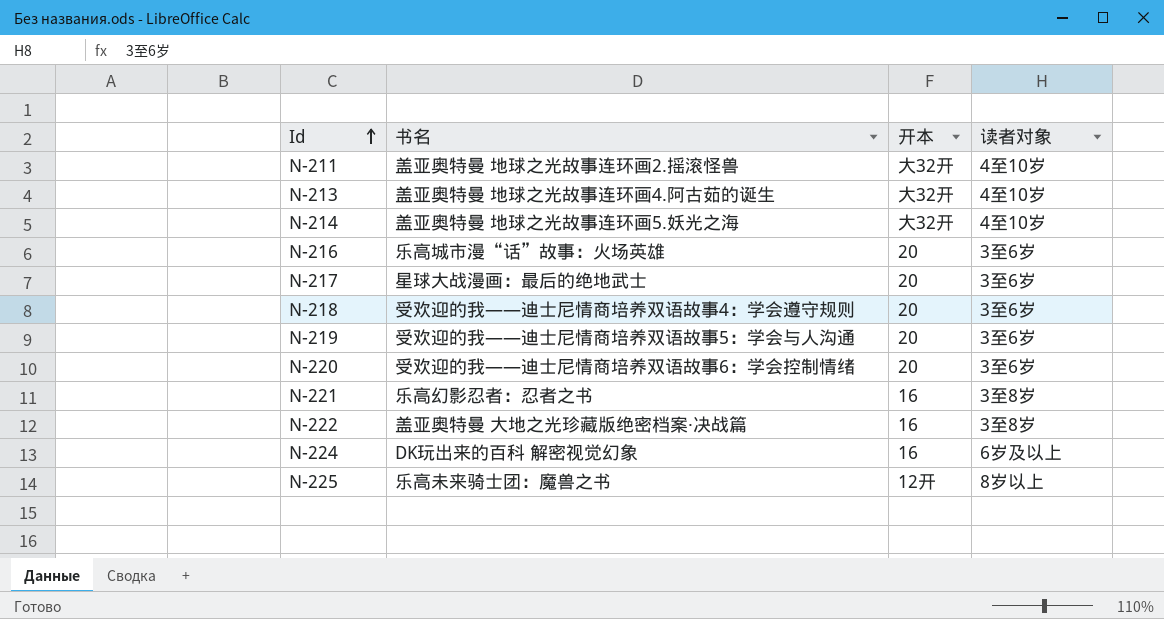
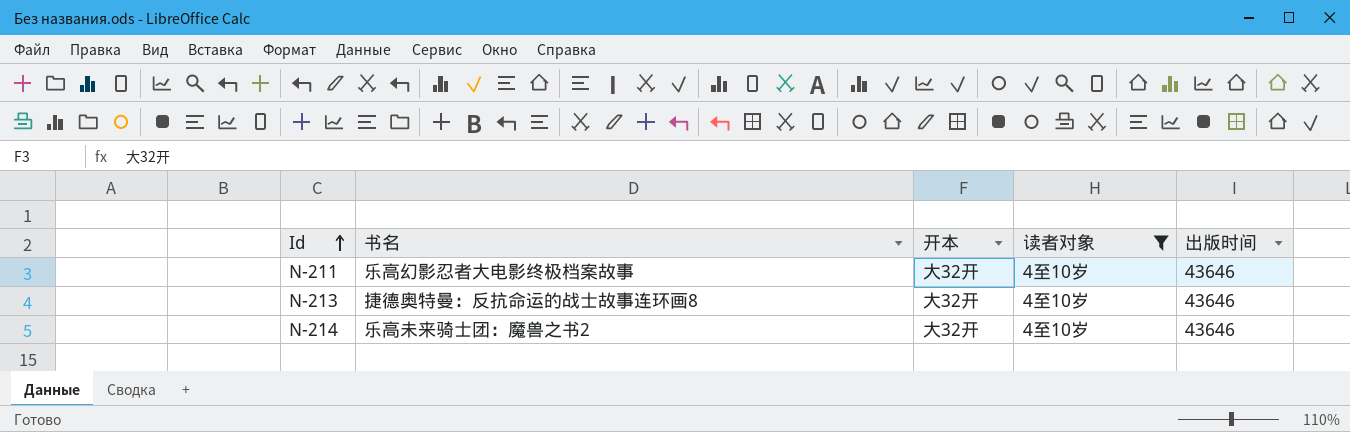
filter: none -> 读者对象 = 4至10岁
column 出版时间 | position: none -> 5
N-211 | 书名: 盖亚奥特曼 地球之光故事连环画2.摇滚怪兽 -> 乐高幻影忍者大电影终极档案故事
N-213 | 书名: 盖亚奥特曼 地球之光故事连环画4.阿古茹的诞生 -> 捷德奥特曼：反抗命运的战士故事连环画8
N-214 | 书名: 盖亚奥特曼 地球之光故事连环画5.妖光之海 -> 乐高未来骑士团：魔兽之书2

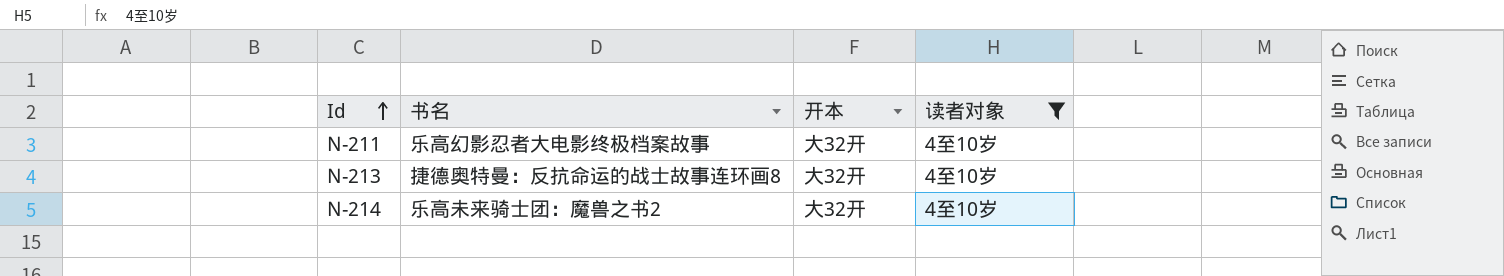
column 出版时间 | position: 5 -> none

